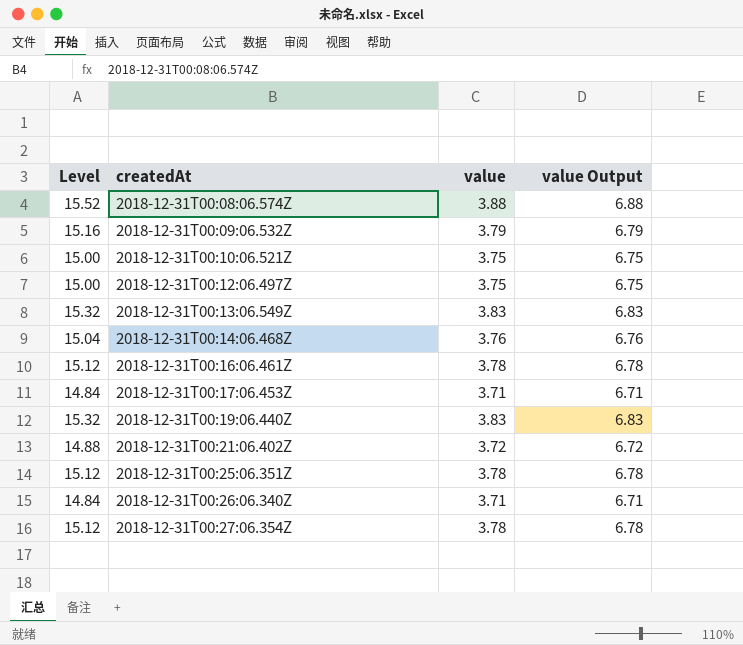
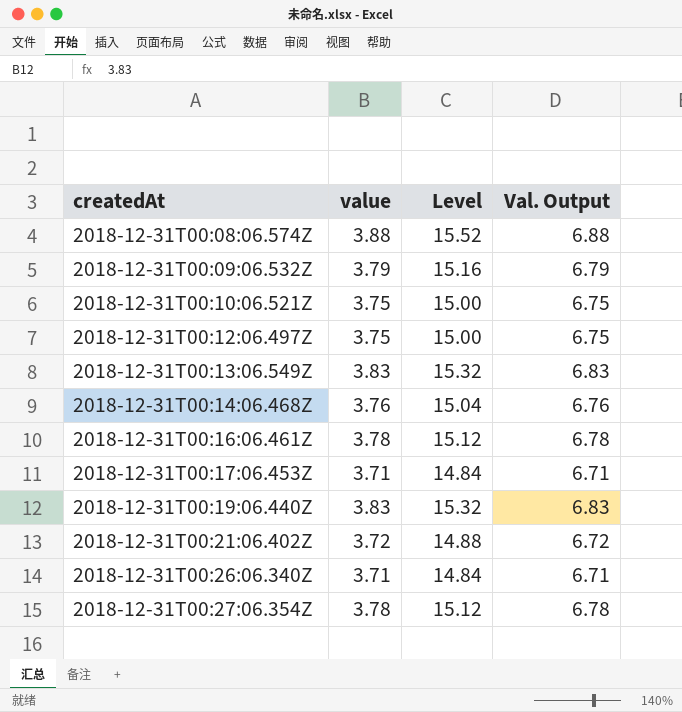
column Level | position: 1 -> 3
column name: value Output -> Val. Output
row 2018-12-31T00:25:06.351Z: 15.12 | 3.78 | 6.78 -> none

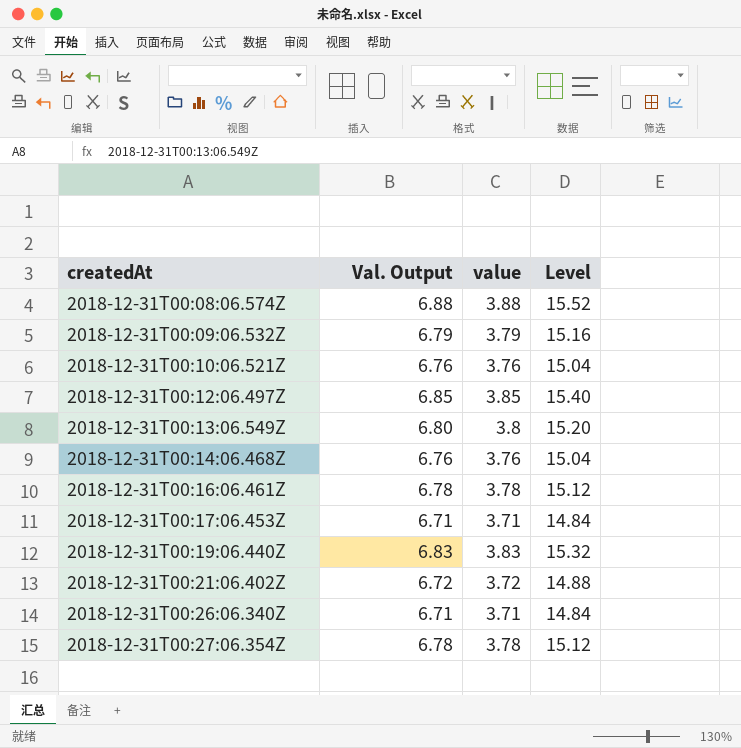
column Val. Output | position: 4 -> 2
2018-12-31T00:10:06.521Z | Val. Output: 6.75 -> 6.76
2018-12-31T00:10:06.521Z | value: 3.75 -> 3.76
2018-12-31T00:10:06.521Z | Level: 15.00 -> 15.04
2018-12-31T00:12:06.497Z | Val. Output: 6.75 -> 6.85
2018-12-31T00:12:06.497Z | value: 3.75 -> 3.85
2018-12-31T00:12:06.497Z | Level: 15.00 -> 15.40
2018-12-31T00:13:06.549Z | Val. Output: 6.83 -> 6.80
2018-12-31T00:13:06.549Z | value: 3.83 -> 3.8
2018-12-31T00:13:06.549Z | Level: 15.32 -> 15.20

